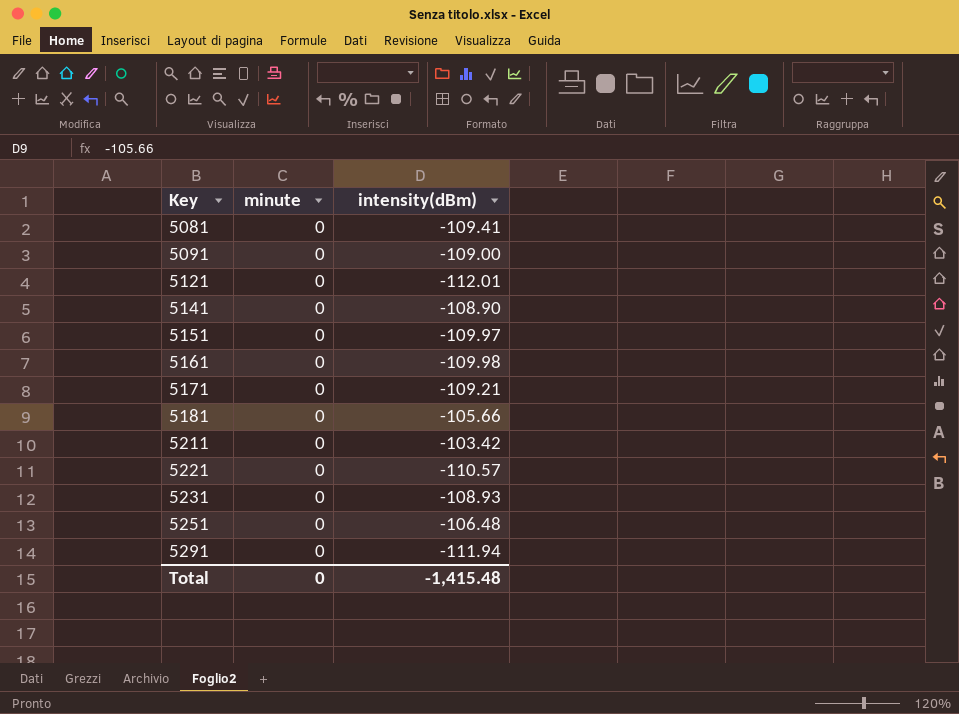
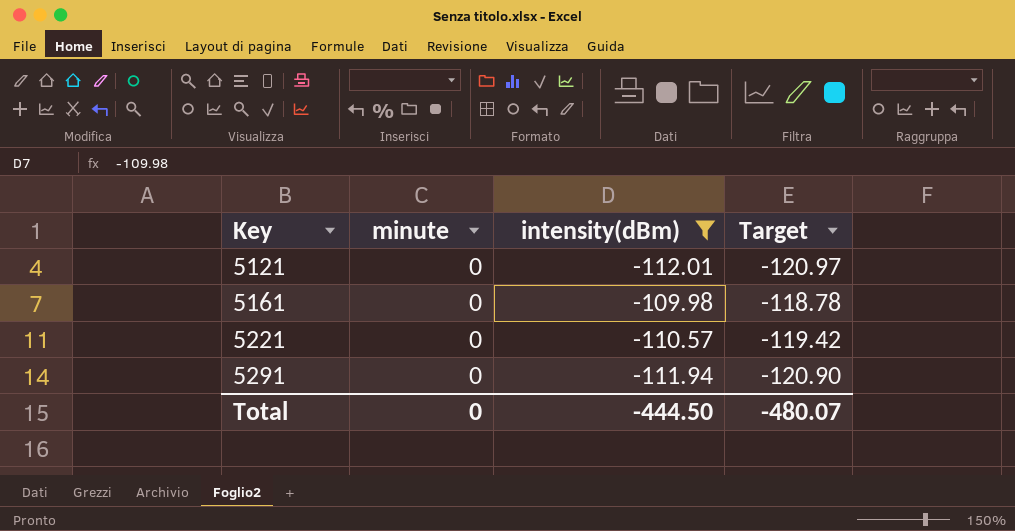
filter: none -> intensity(dBm) <= -109.98
column Target | formula: none -> [intensity(dBm)] * 1.08
Total | intensity(dBm): -1,415.48 -> -444.50

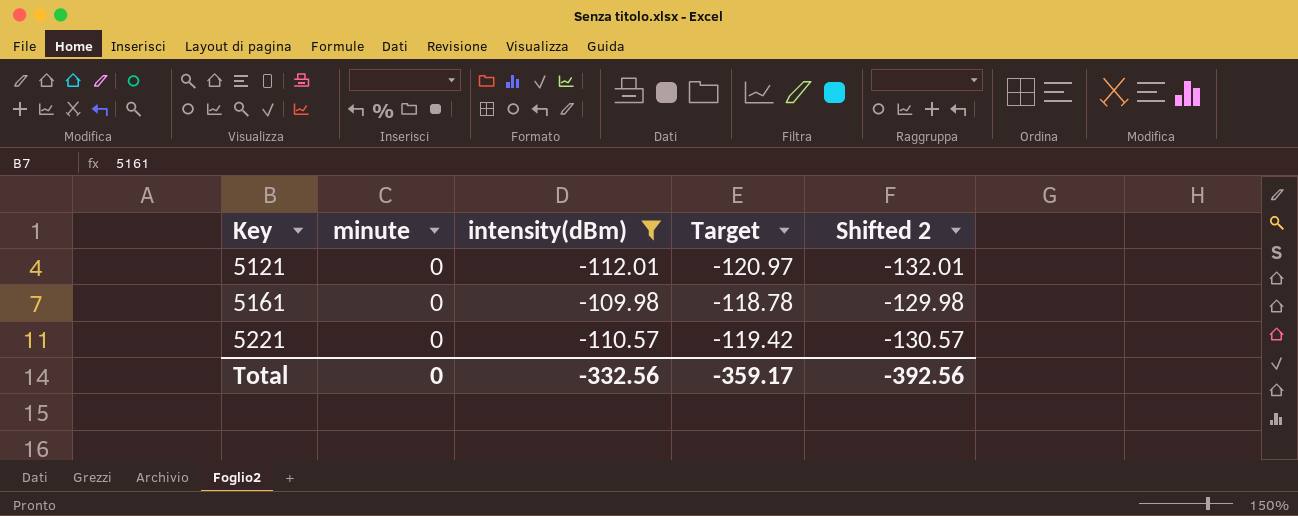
column Shifted 2 | formula: none -> [intensity(dBm)] - 20
row 5291: 0 | -111.94 | -120.90 -> none
Total | intensity(dBm): -444.50 -> -332.56
Total | Target: -480.07 -> -359.17

